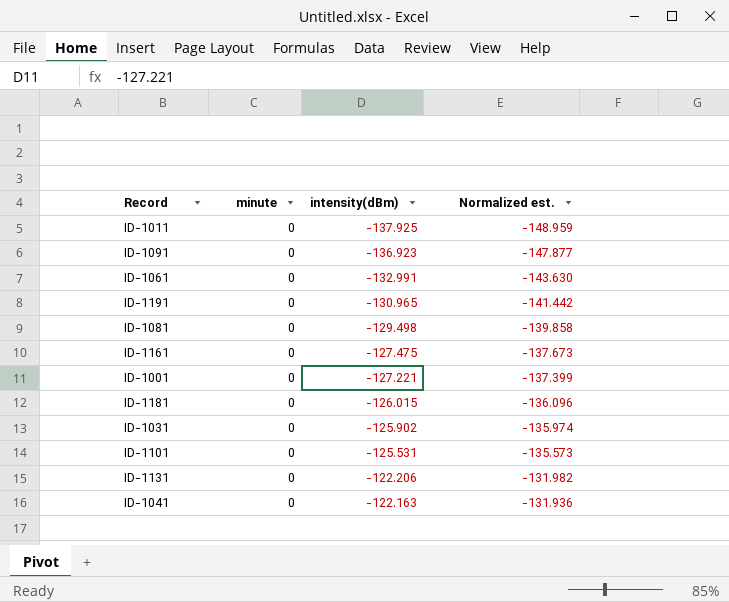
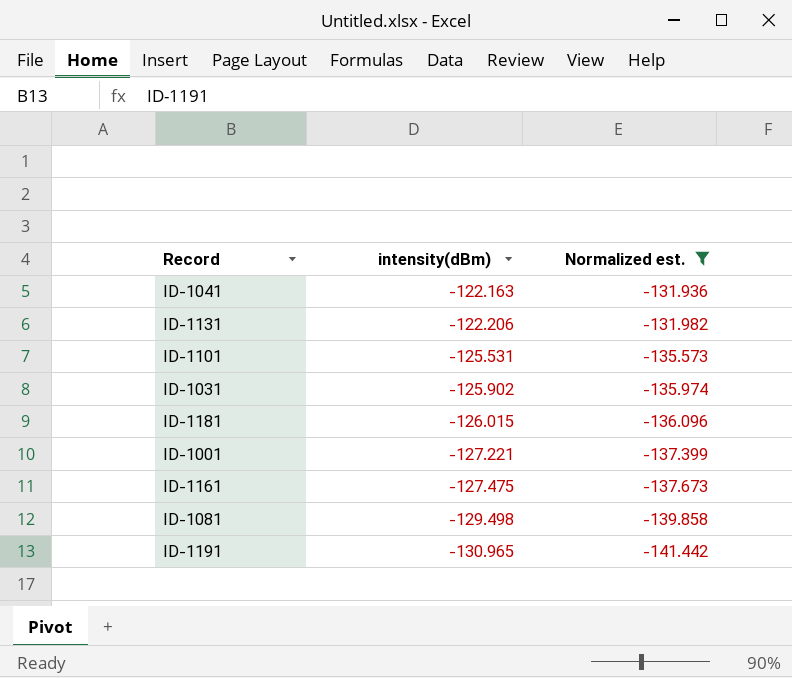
filter: none -> Normalized est. >= -141.442
row order: intensity(dBm) ascending -> intensity(dBm) descending
column minute | position: 2 -> none

